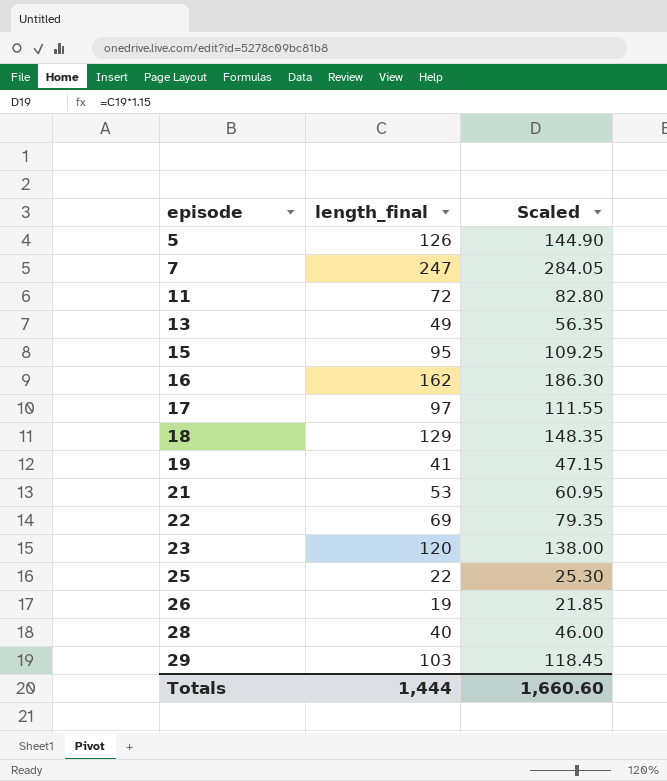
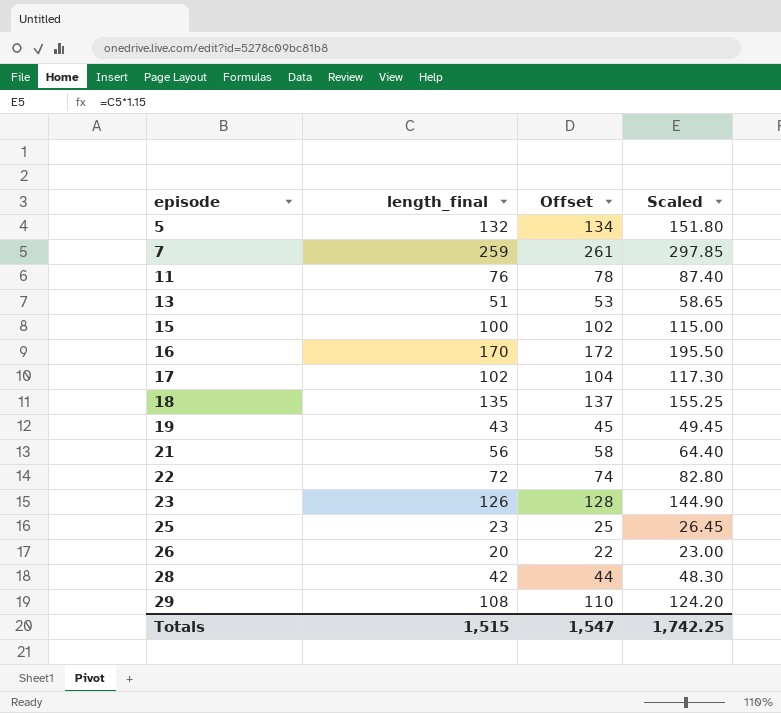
column Offset | formula: none -> [length_final] + 2
5 | length_final: 126 -> 132
5 | Scaled: 144.90 -> 151.80
7 | length_final: 247 -> 259
7 | Scaled: 284.05 -> 297.85
11 | length_final: 72 -> 76
11 | Scaled: 82.80 -> 87.40
13 | length_final: 49 -> 51
13 | Scaled: 56.35 -> 58.65
15 | length_final: 95 -> 100
15 | Scaled: 109.25 -> 115.00
16 | length_final: 162 -> 170
16 | Scaled: 186.30 -> 195.50
17 | length_final: 97 -> 102
17 | Scaled: 111.55 -> 117.30
18 | length_final: 129 -> 135
18 | Scaled: 148.35 -> 155.25
19 | length_final: 41 -> 43
19 | Scaled: 47.15 -> 49.45
21 | length_final: 53 -> 56
21 | Scaled: 60.95 -> 64.40
22 | length_final: 69 -> 72
22 | Scaled: 79.35 -> 82.80
23 | length_final: 120 -> 126
23 | Scaled: 138.00 -> 144.90
25 | length_final: 22 -> 23
25 | Scaled: 25.30 -> 26.45
26 | length_final: 19 -> 20
26 | Scaled: 21.85 -> 23.00
28 | length_final: 40 -> 42
28 | Scaled: 46.00 -> 48.30
29 | length_final: 103 -> 108
29 | Scaled: 118.45 -> 124.20
Totals | length_final: 1,444 -> 1,515
Totals | Scaled: 1,660.60 -> 1,742.25

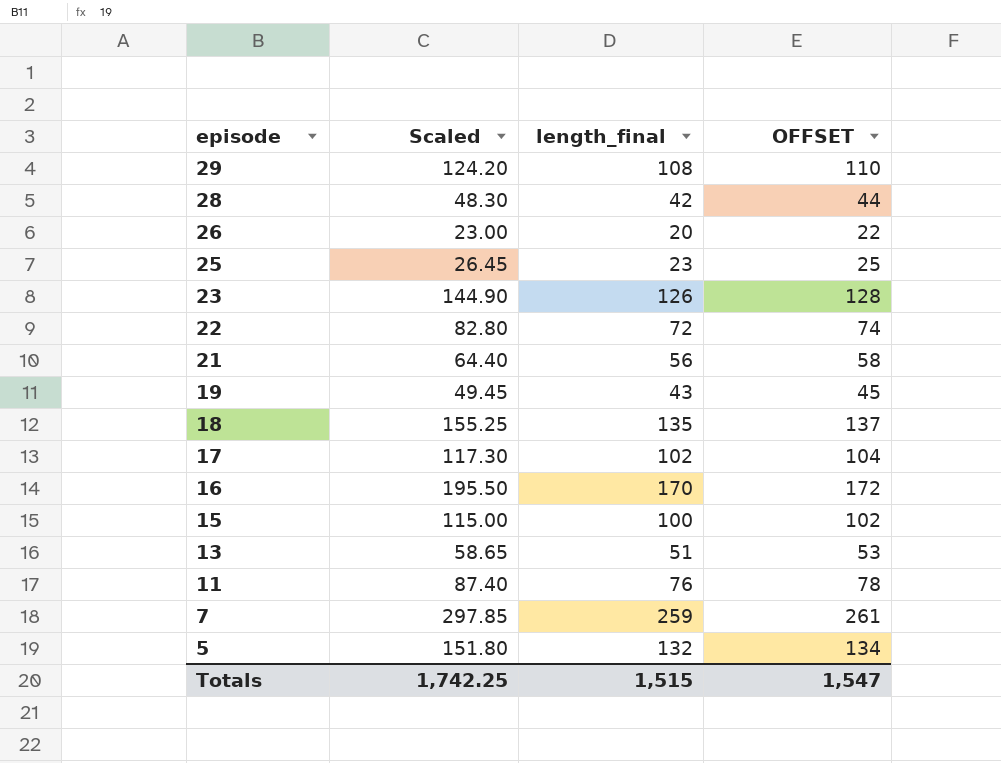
row order: episode ascending -> episode descending
column Scaled | position: 4 -> 2
column name: Offset -> OFFSET

